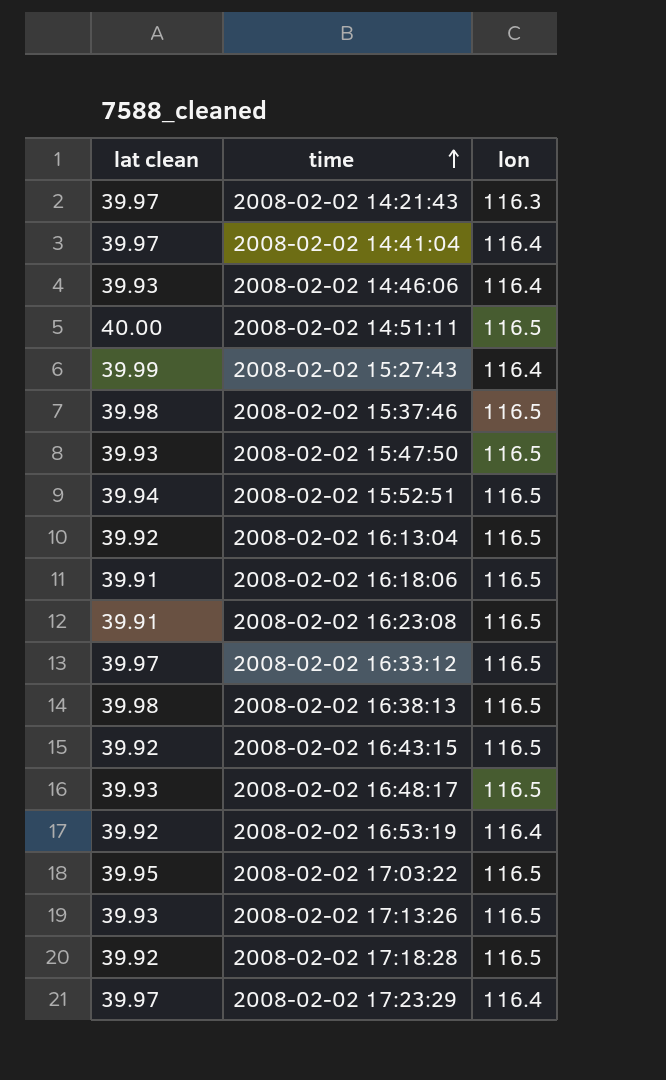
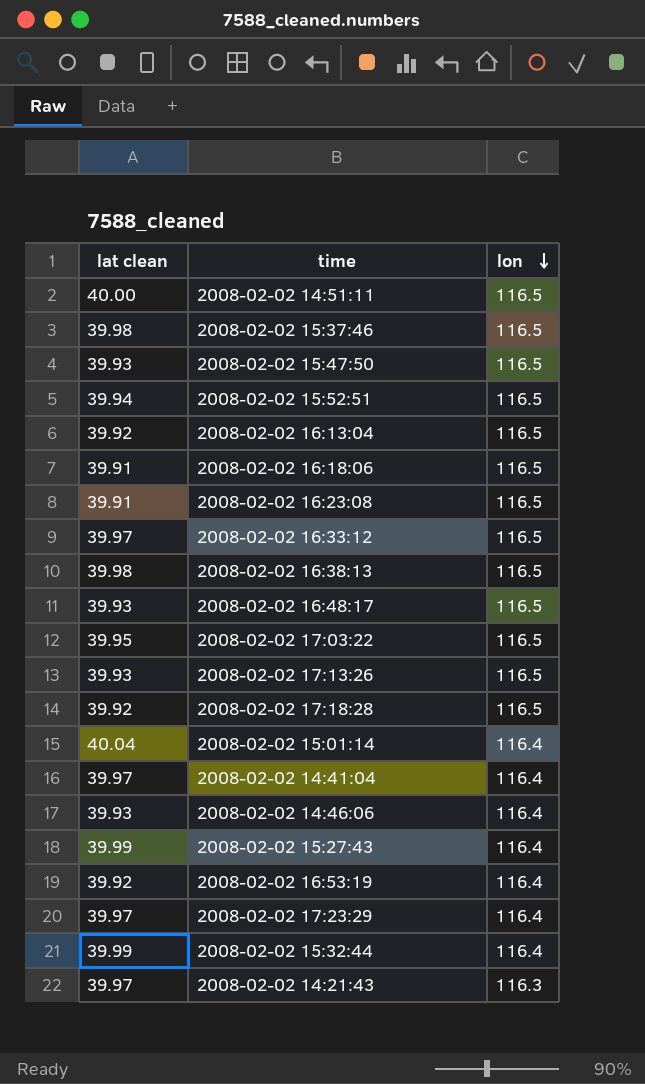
row order: time ascending -> lon descending
row 2008-02-02 16:43:15: 39.92 | 116.5 -> none
row 2008-02-02 15:01:14: none -> 40.04 | 116.4
row 2008-02-02 15:32:44: none -> 39.99 | 116.4

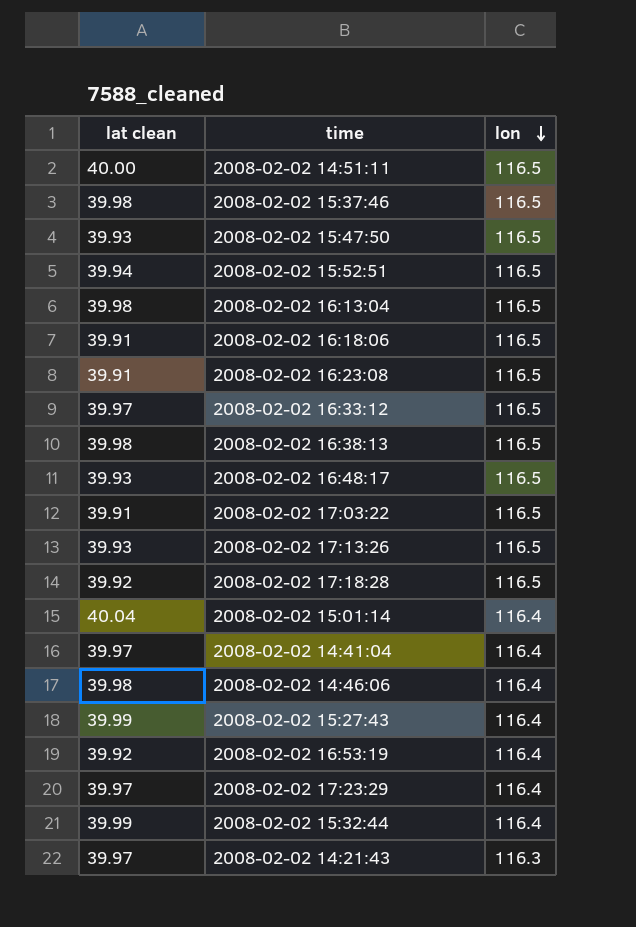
2008-02-02 16:13:04 | lat clean: 39.92 -> 39.98
2008-02-02 17:03:22 | lat clean: 39.95 -> 39.91
2008-02-02 14:46:06 | lat clean: 39.93 -> 39.98

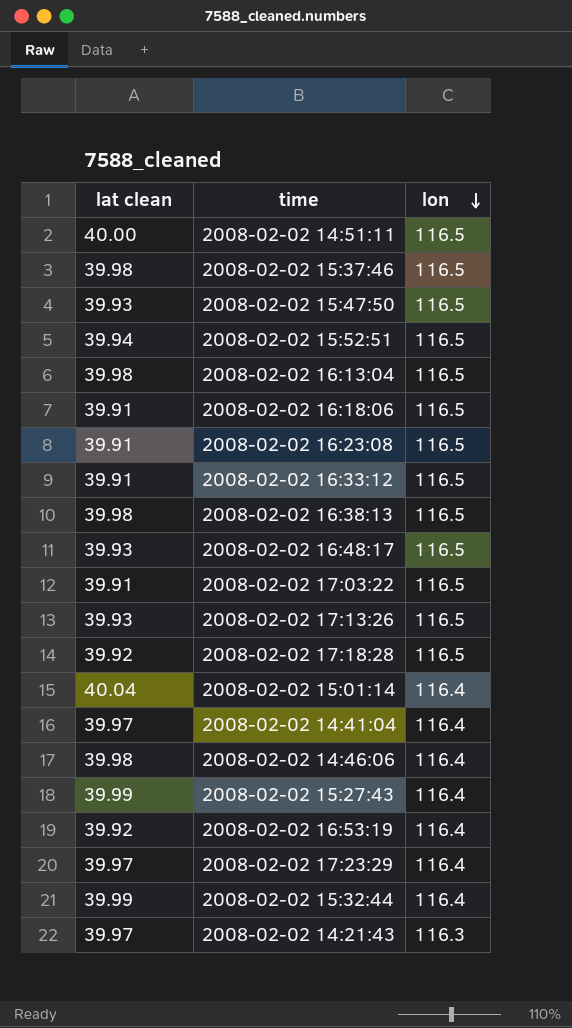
2008-02-02 16:33:12 | lat clean: 39.97 -> 39.91

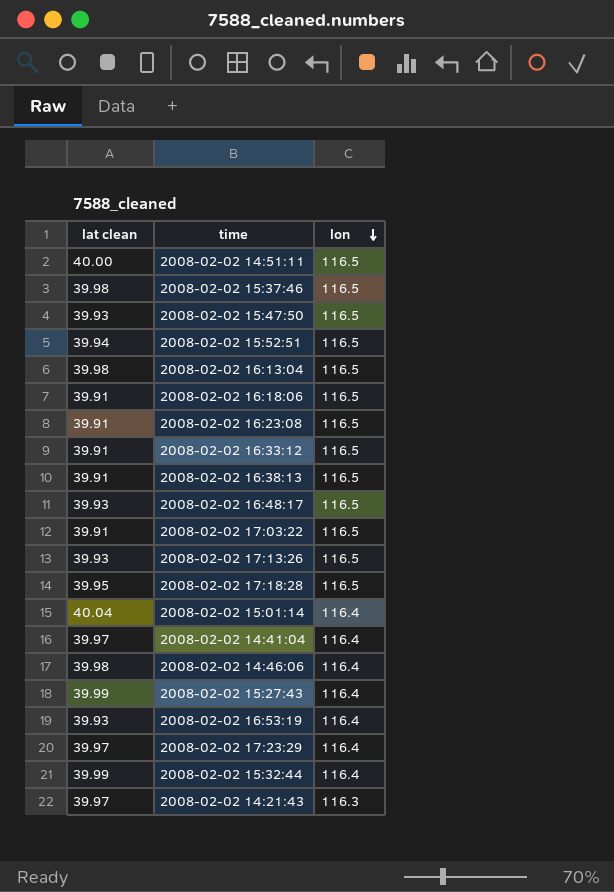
2008-02-02 16:38:13 | lat clean: 39.98 -> 39.91
2008-02-02 17:18:28 | lat clean: 39.92 -> 39.95
2008-02-02 16:53:19 | lat clean: 39.92 -> 39.93

